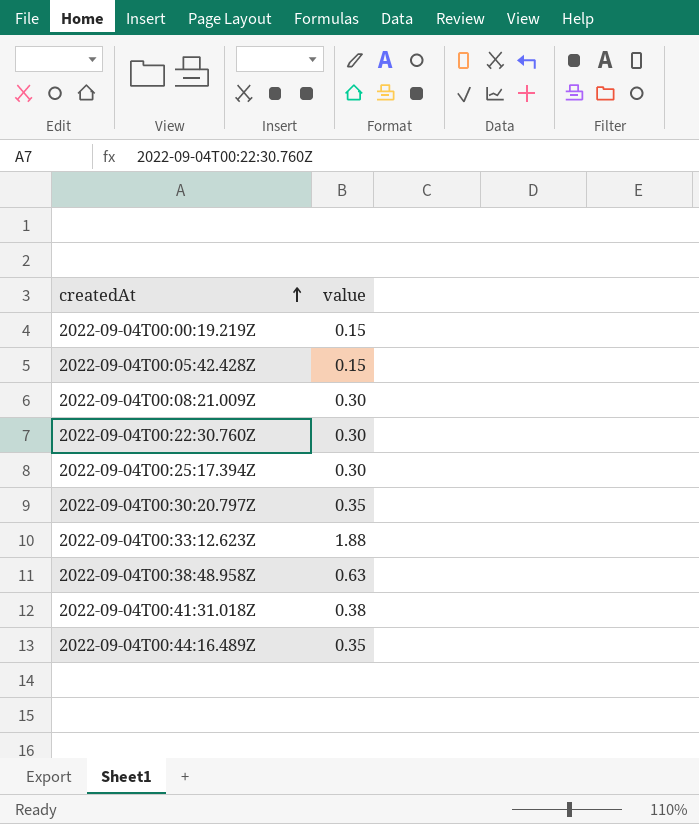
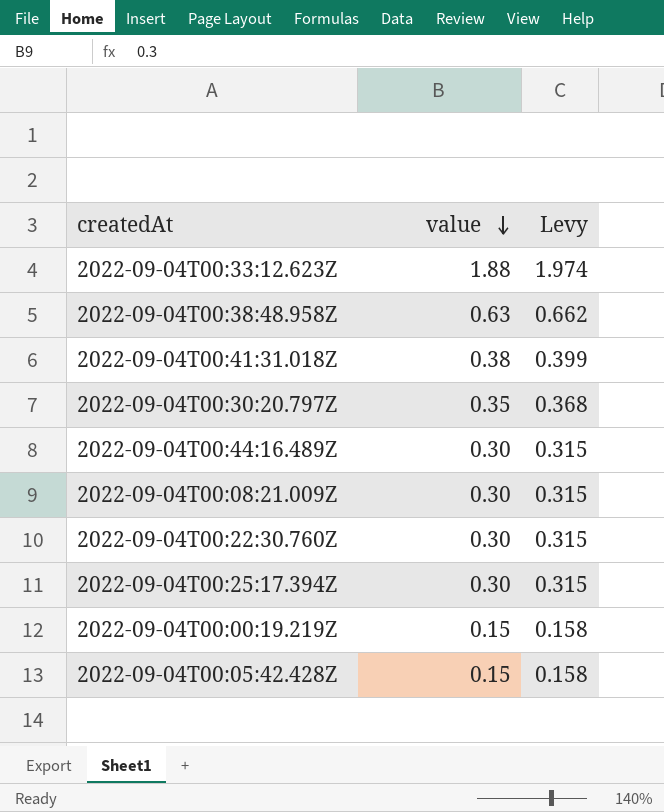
row order: createdAt ascending -> value descending
column Levy | formula: none -> [value] * 1.05
2022-09-04T00:44:16.489Z | value: 0.35 -> 0.30

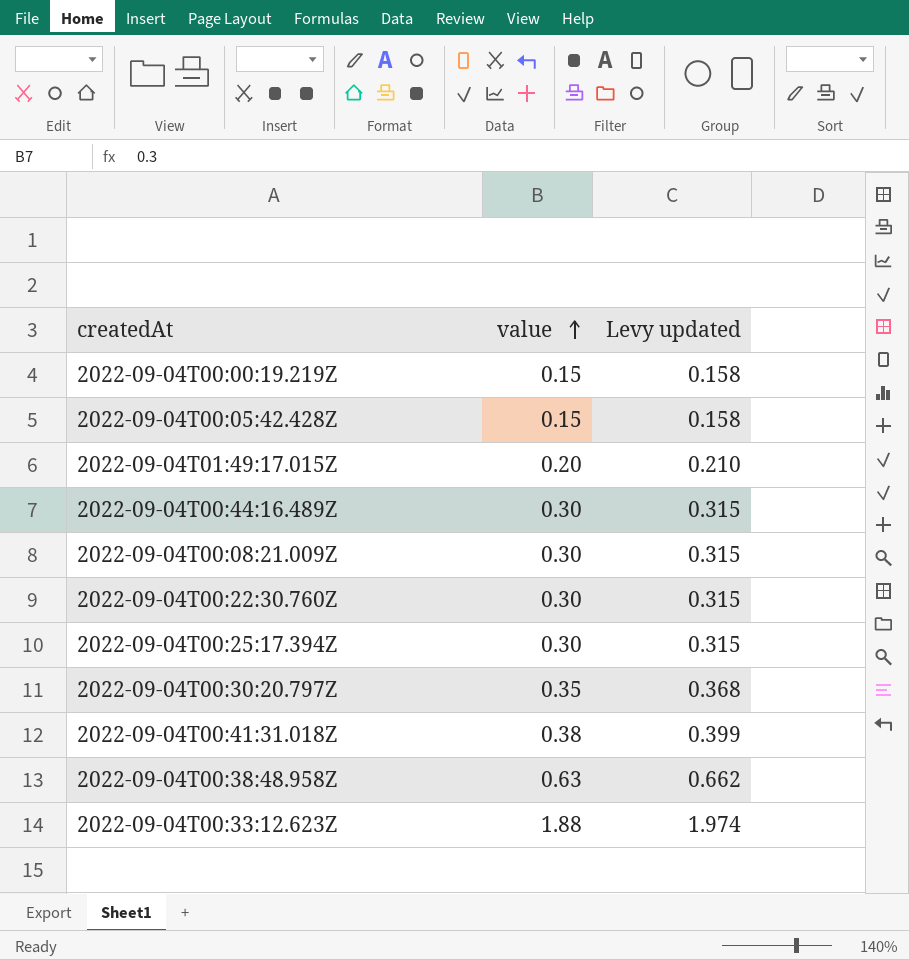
row order: value descending -> value ascending
column name: Levy -> Levy updated
row 2022-09-04T01:49:17.015Z: none -> 0.20 | 0.210

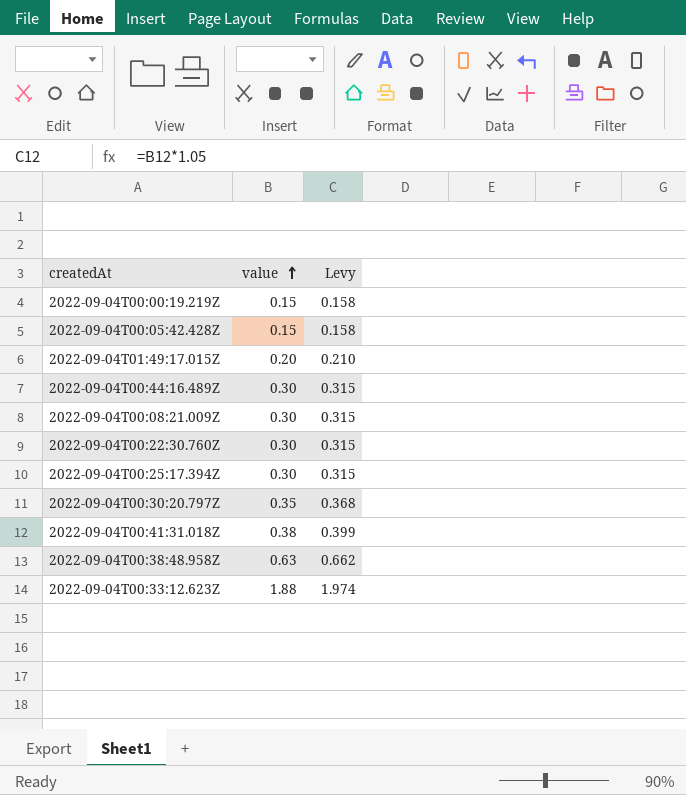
column name: Levy updated -> Levy

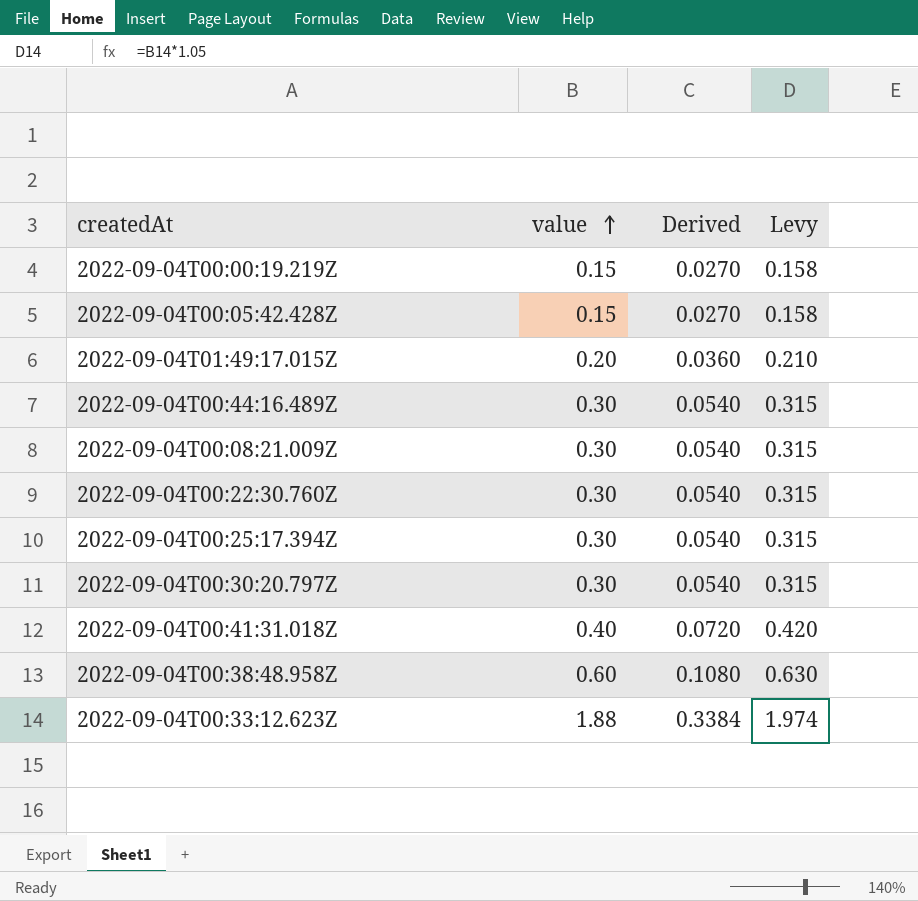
column Derived | formula: none -> [value] * 0.18
2022-09-04T00:30:20.797Z | value: 0.35 -> 0.30
2022-09-04T00:30:20.797Z | Levy: 0.368 -> 0.315
2022-09-04T00:41:31.018Z | value: 0.38 -> 0.40
2022-09-04T00:41:31.018Z | Levy: 0.399 -> 0.420
2022-09-04T00:38:48.958Z | value: 0.63 -> 0.60
2022-09-04T00:38:48.958Z | Levy: 0.662 -> 0.630

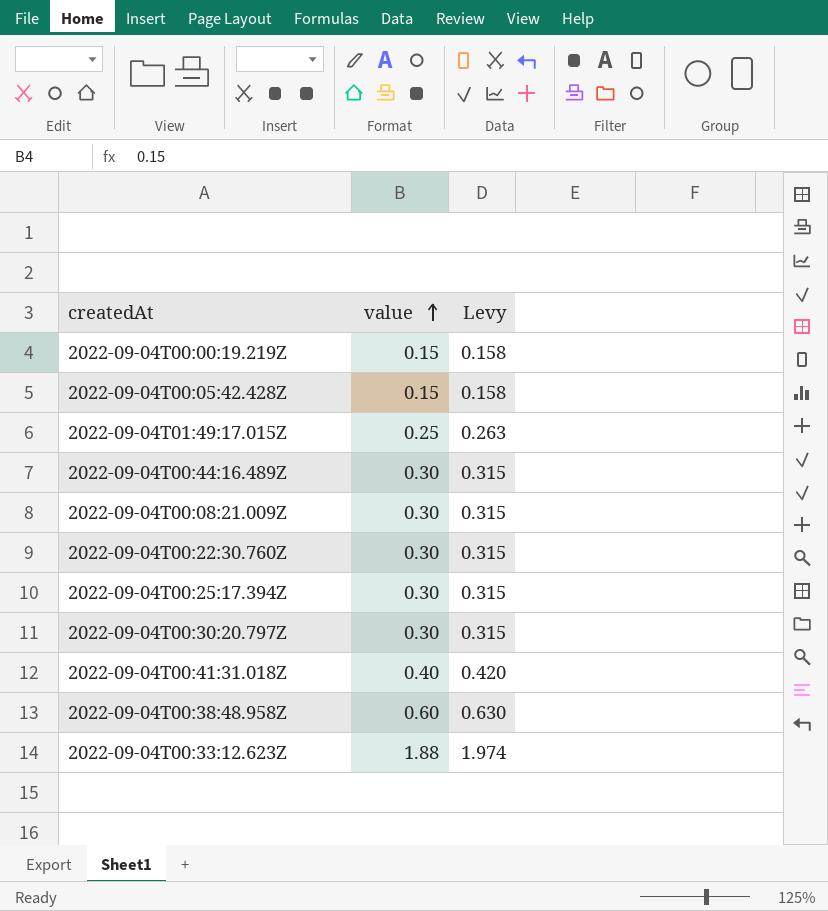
column Derived | formula: [value] * 0.18 -> none
2022-09-04T01:49:17.015Z | value: 0.20 -> 0.25
2022-09-04T01:49:17.015Z | Levy: 0.210 -> 0.263

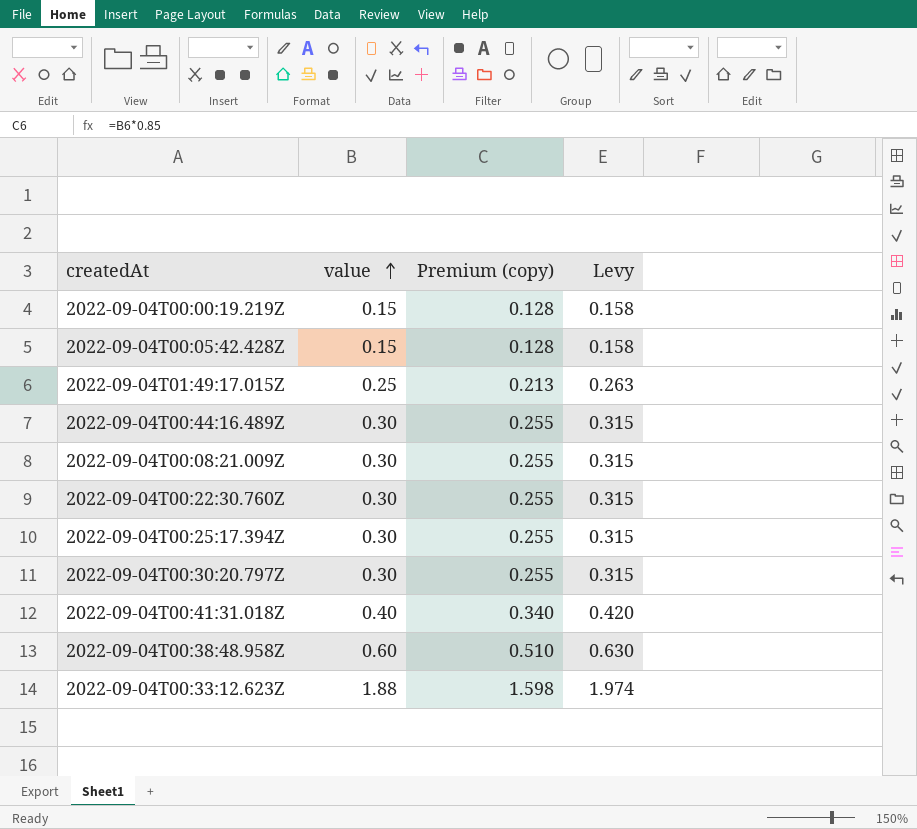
column Premium (copy) | formula: none -> [value] * 0.85

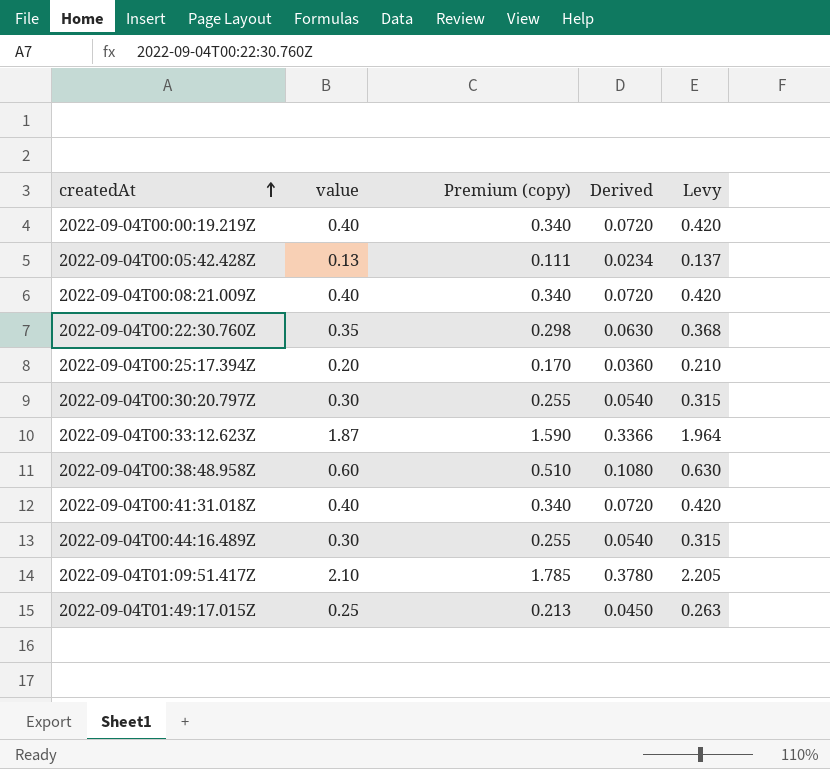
row order: value ascending -> createdAt ascending
column Derived | formula: none -> [value] * 0.18
2022-09-04T00:00:19.219Z | value: 0.15 -> 0.40
2022-09-04T00:00:19.219Z | Premium (copy): 0.128 -> 0.340
2022-09-04T00:00:19.219Z | Levy: 0.158 -> 0.420
2022-09-04T00:05:42.428Z | value: 0.15 -> 0.13
2022-09-04T00:05:42.428Z | Premium (copy): 0.128 -> 0.111
2022-09-04T00:05:42.428Z | Levy: 0.158 -> 0.137
2022-09-04T00:08:21.009Z | value: 0.30 -> 0.40
2022-09-04T00:08:21.009Z | Premium (copy): 0.255 -> 0.340
2022-09-04T00:08:21.009Z | Levy: 0.315 -> 0.420
2022-09-04T00:22:30.760Z | value: 0.30 -> 0.35
2022-09-04T00:22:30.760Z | Premium (copy): 0.255 -> 0.298
2022-09-04T00:22:30.760Z | Levy: 0.315 -> 0.368
2022-09-04T00:25:17.394Z | value: 0.30 -> 0.20
2022-09-04T00:25:17.394Z | Premium (copy): 0.255 -> 0.170
2022-09-04T00:25:17.394Z | Levy: 0.315 -> 0.210
2022-09-04T00:33:12.623Z | value: 1.88 -> 1.87
2022-09-04T00:33:12.623Z | Premium (copy): 1.598 -> 1.590
2022-09-04T00:33:12.623Z | Levy: 1.974 -> 1.964
row 2022-09-04T01:09:51.417Z: none -> 2.10 | 1.785 | 0.3780 | 2.205

